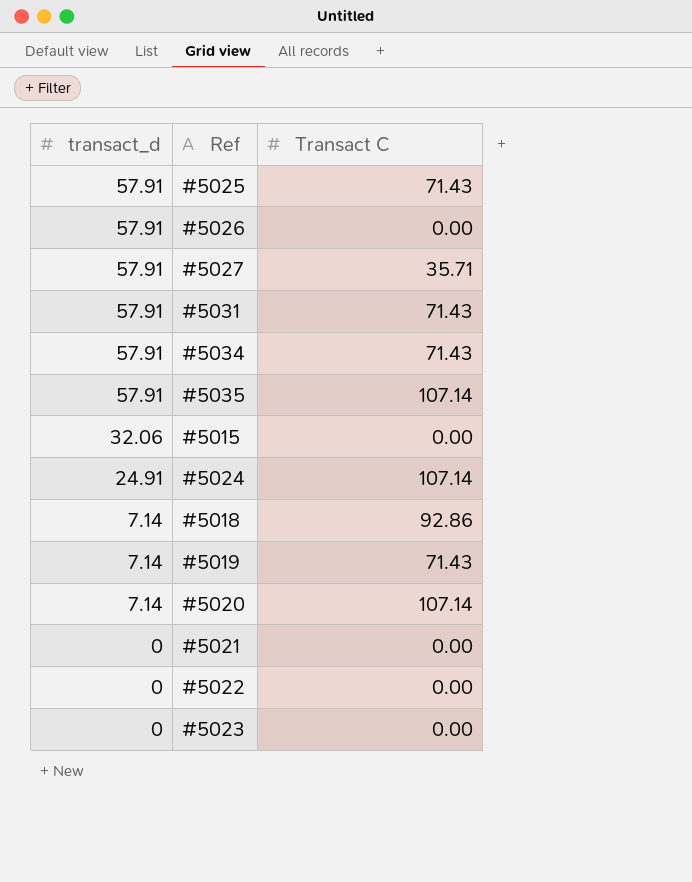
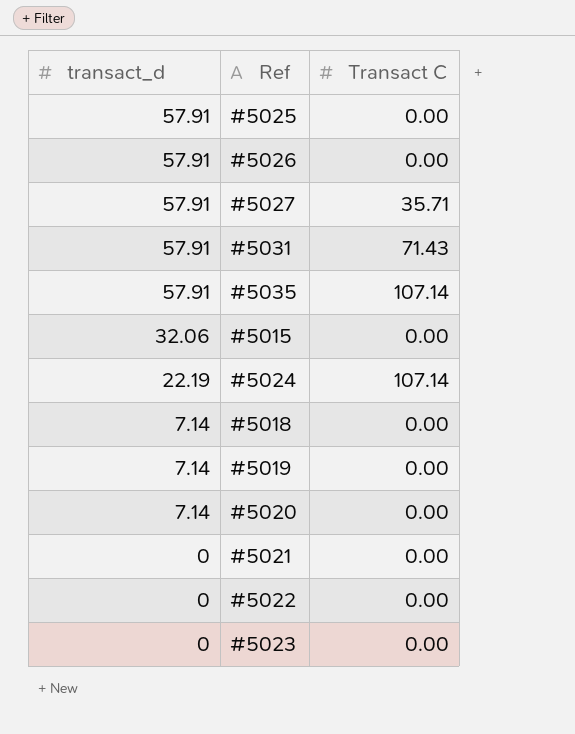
row #5034: 57.91 | 71.43 -> none
#5025 | Transact C: 71.43 -> 0.00
#5024 | transact_d: 24.91 -> 22.19
#5018 | Transact C: 92.86 -> 0.00
#5019 | Transact C: 71.43 -> 0.00
#5020 | Transact C: 107.14 -> 0.00

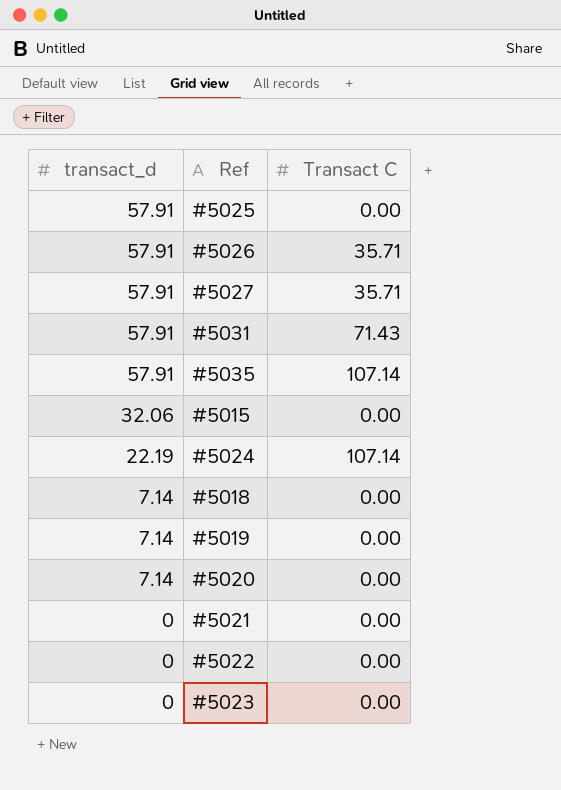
#5026 | Transact C: 0.00 -> 35.71

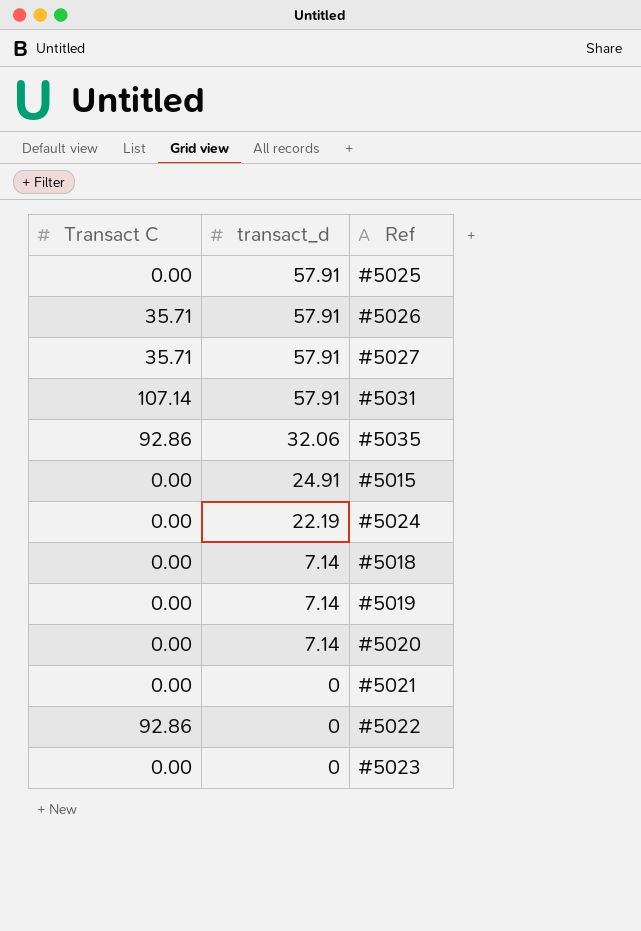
column Transact C | position: 3 -> 1
#5031 | Transact C: 71.43 -> 107.14
#5035 | Transact C: 107.14 -> 92.86
#5035 | transact_d: 57.91 -> 32.06
#5015 | transact_d: 32.06 -> 24.91
#5024 | Transact C: 107.14 -> 0.00
#5022 | Transact C: 0.00 -> 92.86

